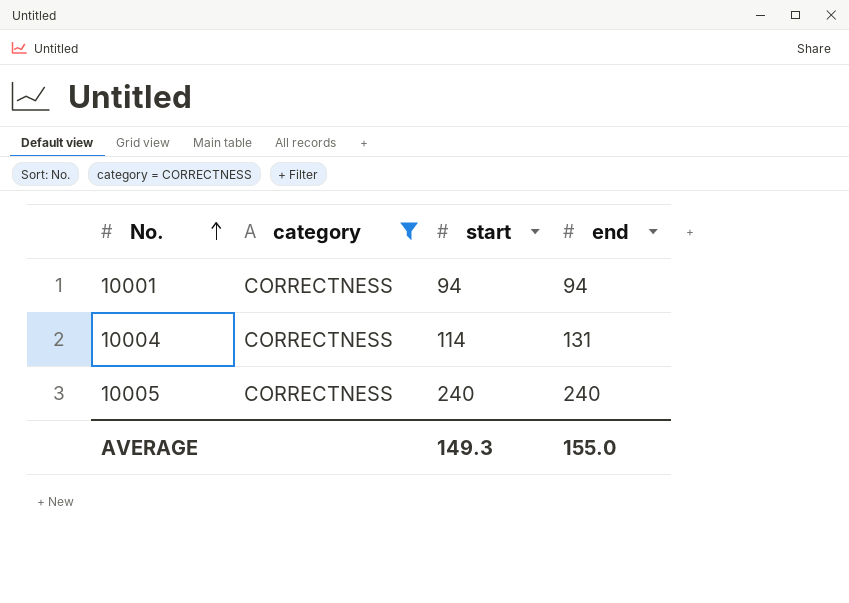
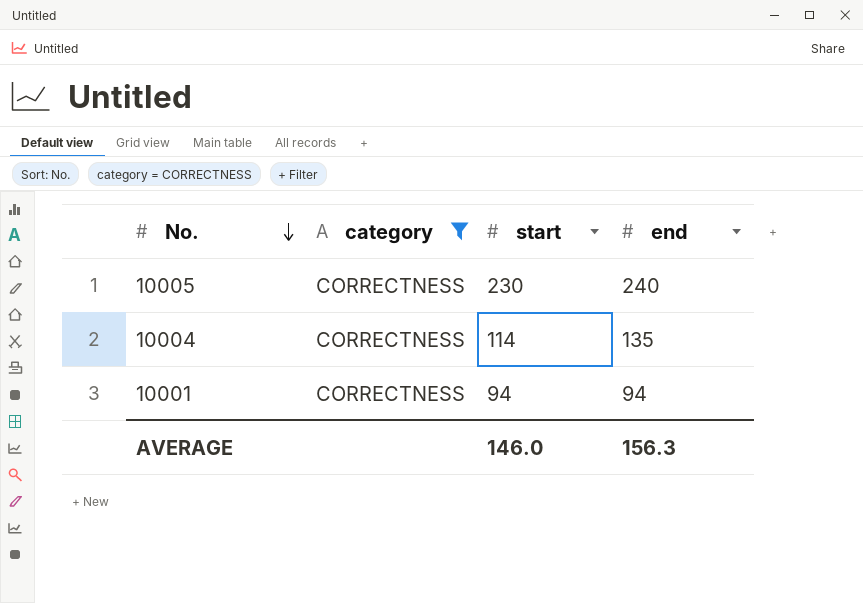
row order: No. ascending -> No. descending
10005 | start: 240 -> 230
10004 | end: 131 -> 135
AVERAGE | start: 149.3 -> 146.0
AVERAGE | end: 155.0 -> 156.3

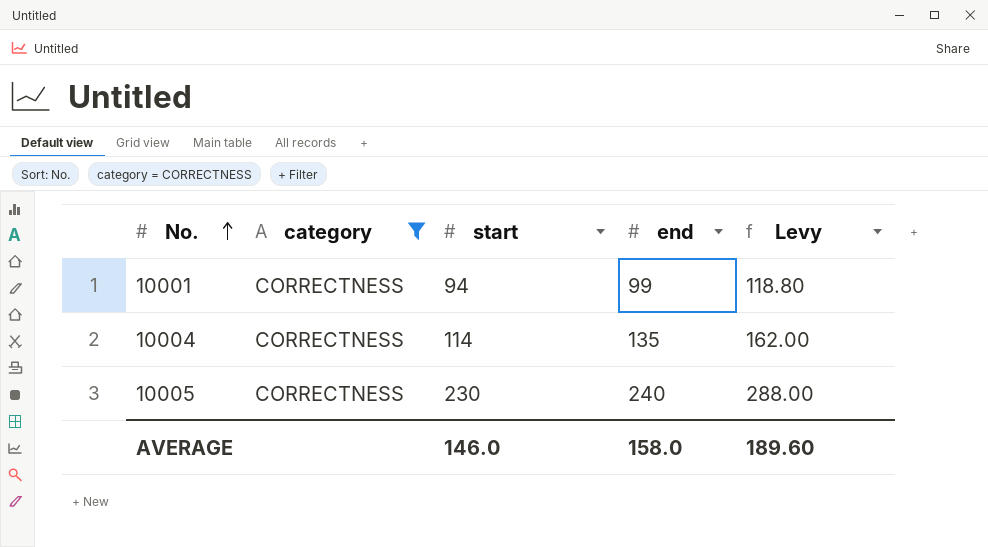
row order: No. descending -> No. ascending
column Levy | formula: none -> [end] * 1.2
10001 | end: 94 -> 99
AVERAGE | end: 156.3 -> 158.0

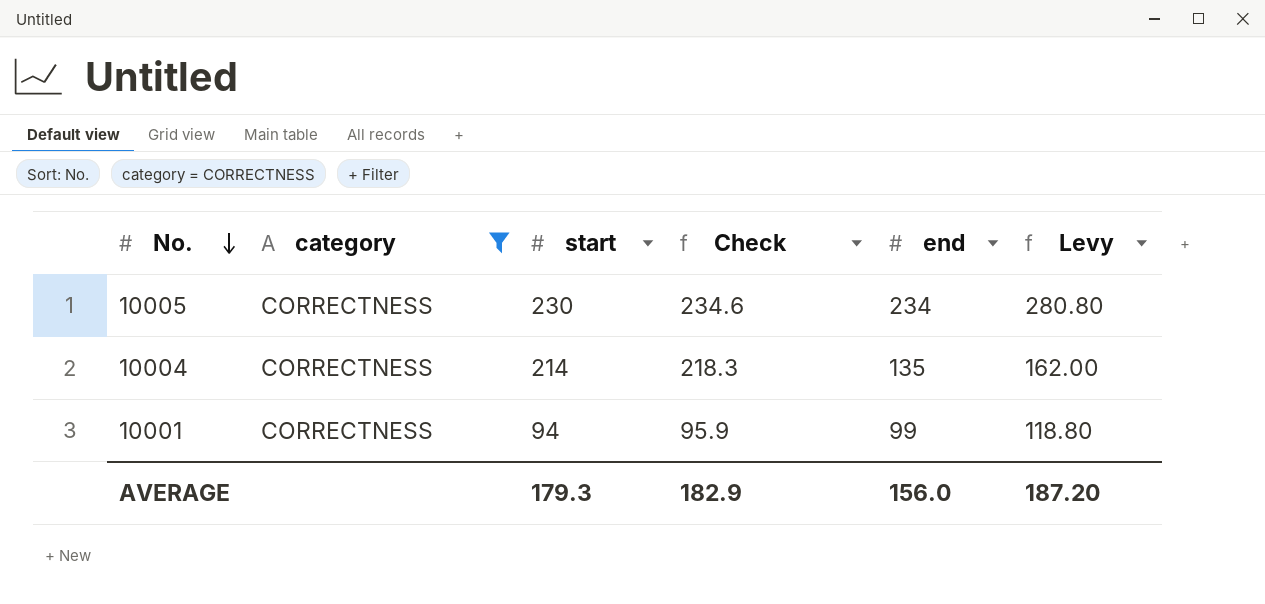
row order: No. ascending -> No. descending
column Check | formula: none -> [start] * 1.02
10005 | end: 240 -> 234
10005 | Levy: 288.00 -> 280.80
10004 | start: 114 -> 214
AVERAGE | start: 146.0 -> 179.3
AVERAGE | end: 158.0 -> 156.0
AVERAGE | Levy: 189.60 -> 187.20

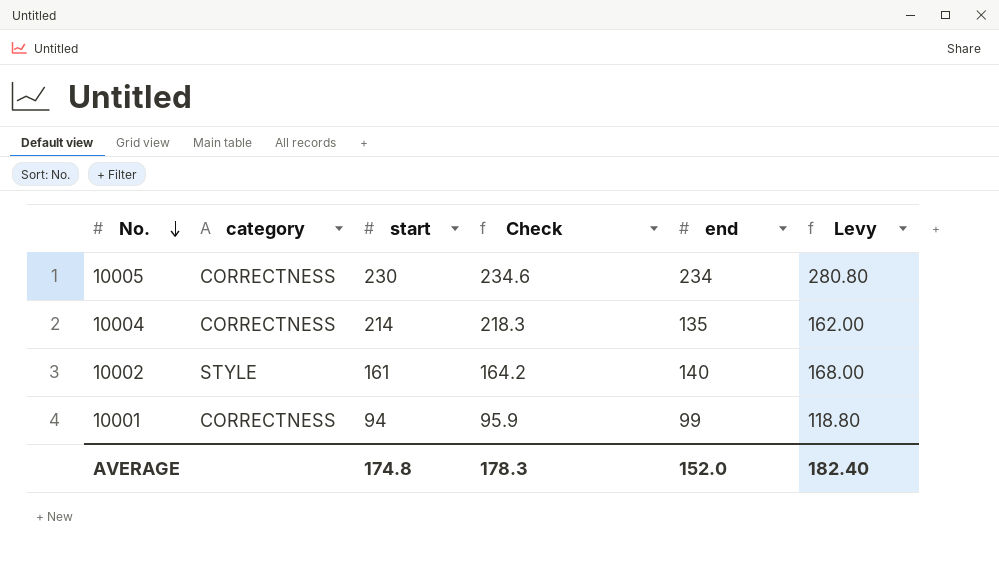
filter: category = CORRECTNESS -> none
AVERAGE | start: 179.3 -> 174.8
AVERAGE | Check: 182.9 -> 178.3
AVERAGE | end: 156.0 -> 152.0
AVERAGE | Levy: 187.20 -> 182.40

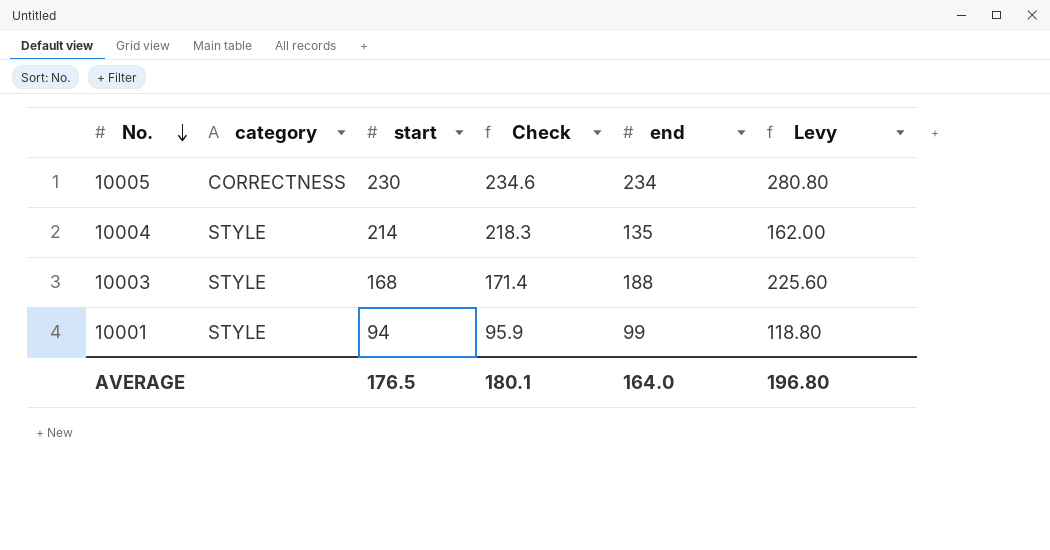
row 10002: STYLE | 161 | 164.2 | 140 | 168.00 -> none
10004 | category: CORRECTNESS -> STYLE
row 10003: none -> STYLE | 168 | 171.4 | 188 | 225.60
10001 | category: CORRECTNESS -> STYLE
AVERAGE | start: 174.8 -> 176.5
AVERAGE | Check: 178.3 -> 180.1
AVERAGE | end: 152.0 -> 164.0
AVERAGE | Levy: 182.40 -> 196.80

